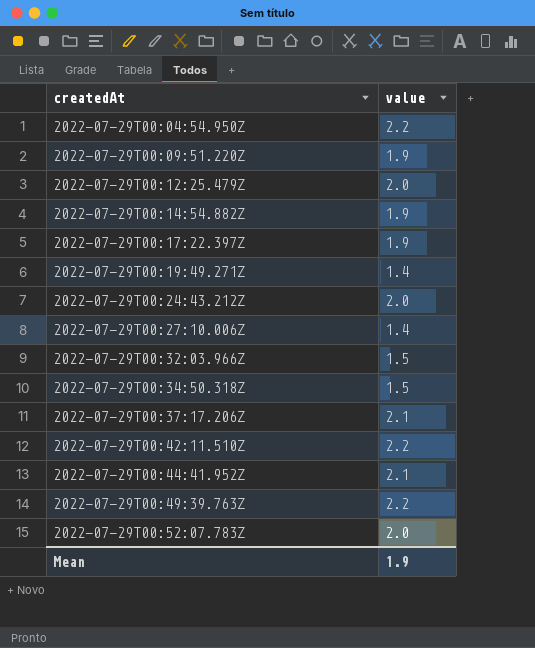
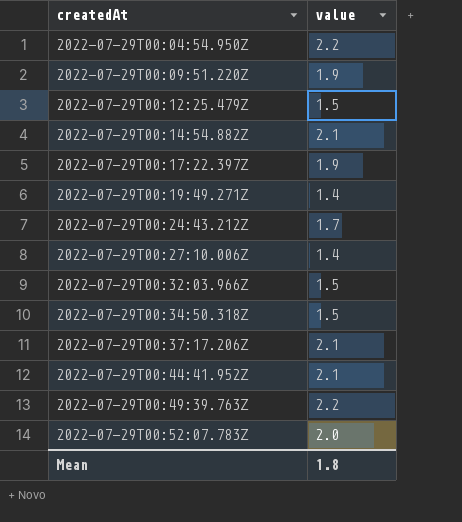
row 2022-07-29T00:42:11.510Z: 2.2 -> none
2022-07-29T00:12:25.479Z | value: 2.0 -> 1.5
2022-07-29T00:14:54.882Z | value: 1.9 -> 2.1
2022-07-29T00:24:43.212Z | value: 2.0 -> 1.7
Mean | value: 1.9 -> 1.8

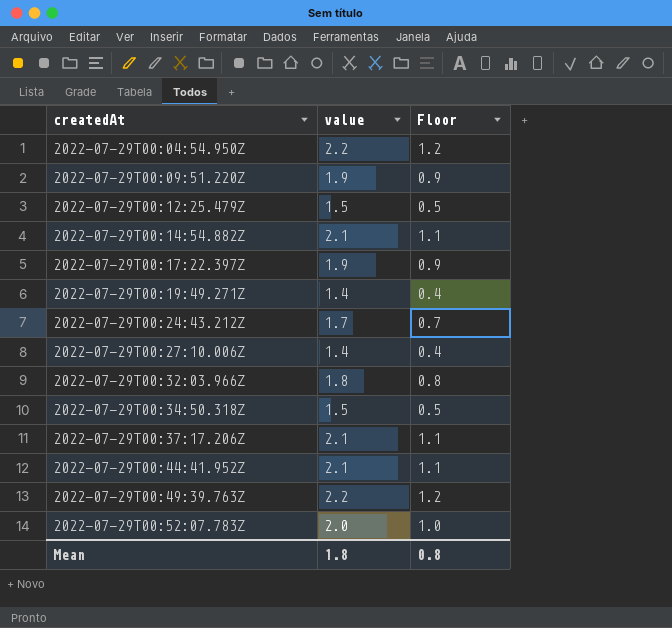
column Floor | formula: none -> [value] - 1
2022-07-29T00:32:03.966Z | value: 1.5 -> 1.8

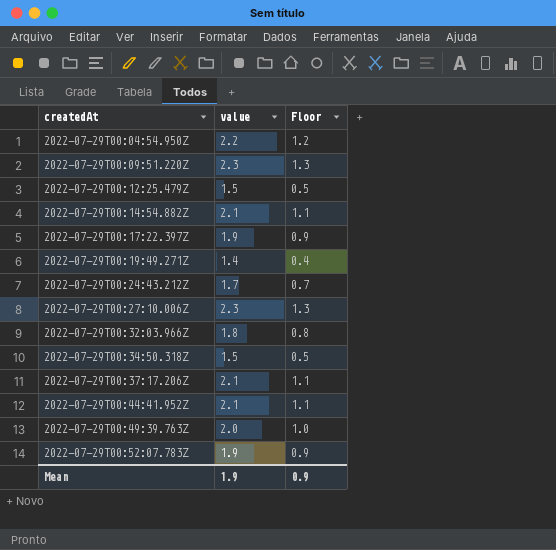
2022-07-29T00:09:51.220Z | value: 1.9 -> 2.3
2022-07-29T00:09:51.220Z | Floor: 0.9 -> 1.3
2022-07-29T00:27:10.006Z | value: 1.4 -> 2.3
2022-07-29T00:27:10.006Z | Floor: 0.4 -> 1.3
2022-07-29T00:49:39.763Z | value: 2.2 -> 2.0
2022-07-29T00:49:39.763Z | Floor: 1.2 -> 1.0
2022-07-29T00:52:07.783Z | value: 2.0 -> 1.9
2022-07-29T00:52:07.783Z | Floor: 1.0 -> 0.9
Mean | value: 1.8 -> 1.9
Mean | Floor: 0.8 -> 0.9

